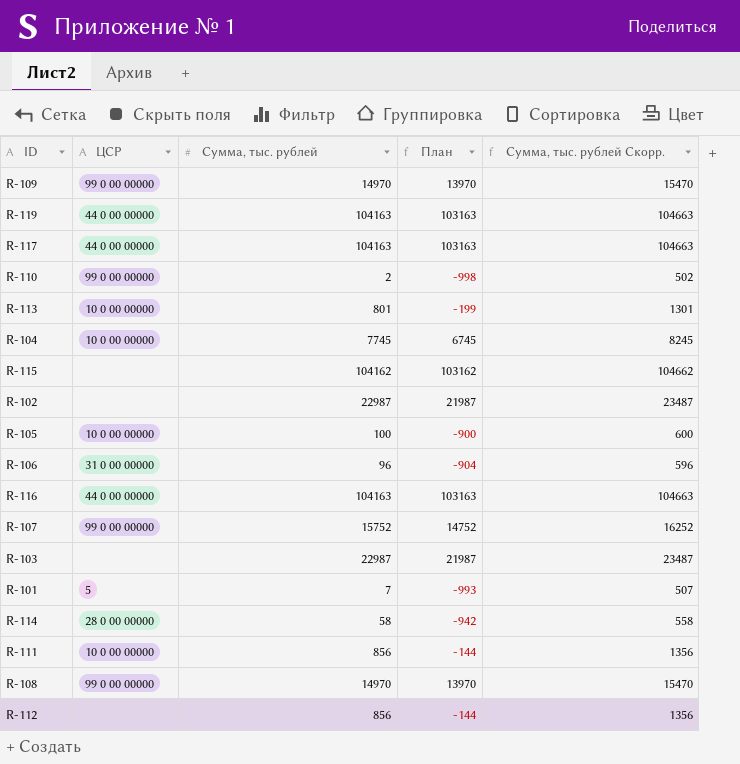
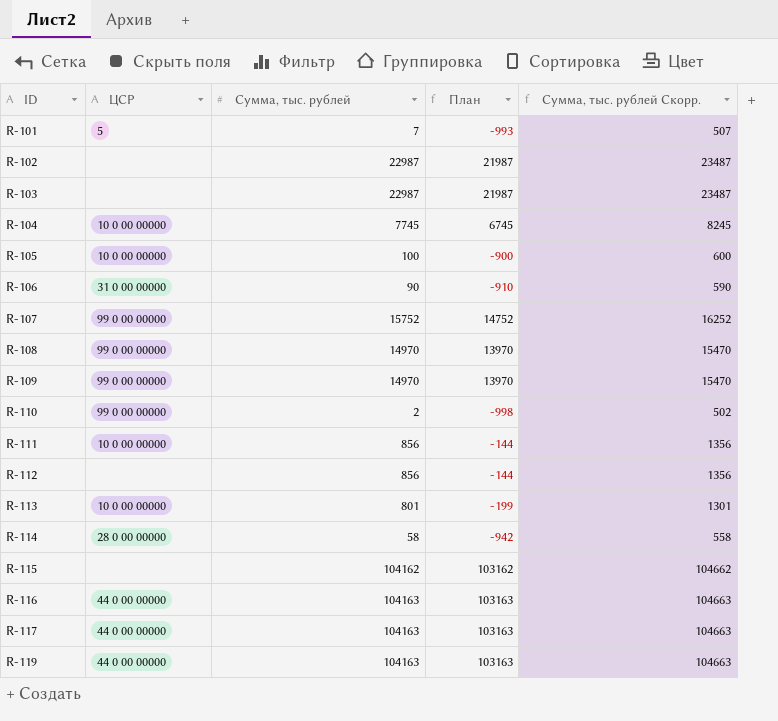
row order: none -> ID ascending
R-106 | Сумма, тыс. рублей: 96 -> 90
R-106 | План: -904 -> -910
R-106 | Сумма, тыс. рублей Скорр.: 596 -> 590

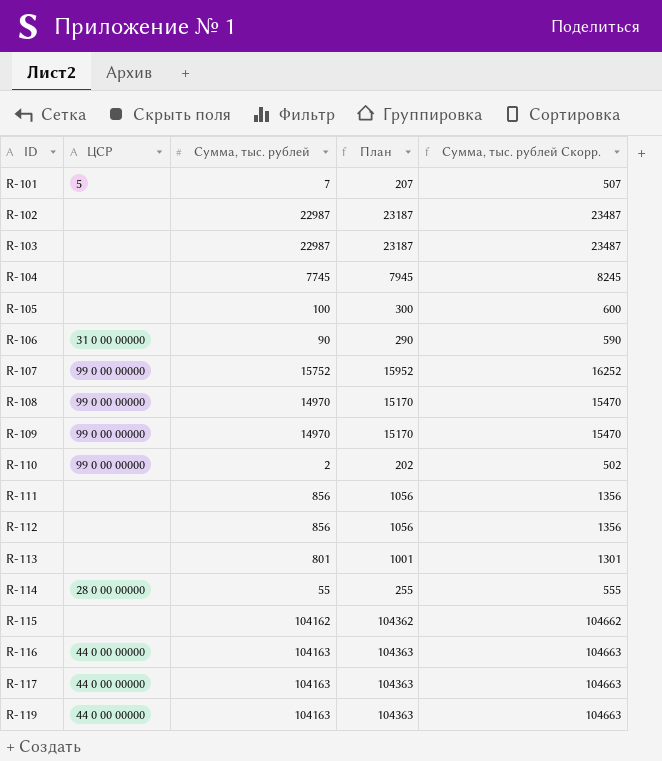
column План | formula: [Сумма, тыс. рублей] - 1000 -> [Сумма, тыс. рублей] + 200
R-104 | ЦСР: 10 0 00 00000 -> none
R-105 | ЦСР: 10 0 00 00000 -> none
R-111 | ЦСР: 10 0 00 00000 -> none
R-113 | ЦСР: 10 0 00 00000 -> none
R-114 | Сумма, тыс. рублей: 58 -> 55
R-114 | Сумма, тыс. рублей Скорр.: 558 -> 555

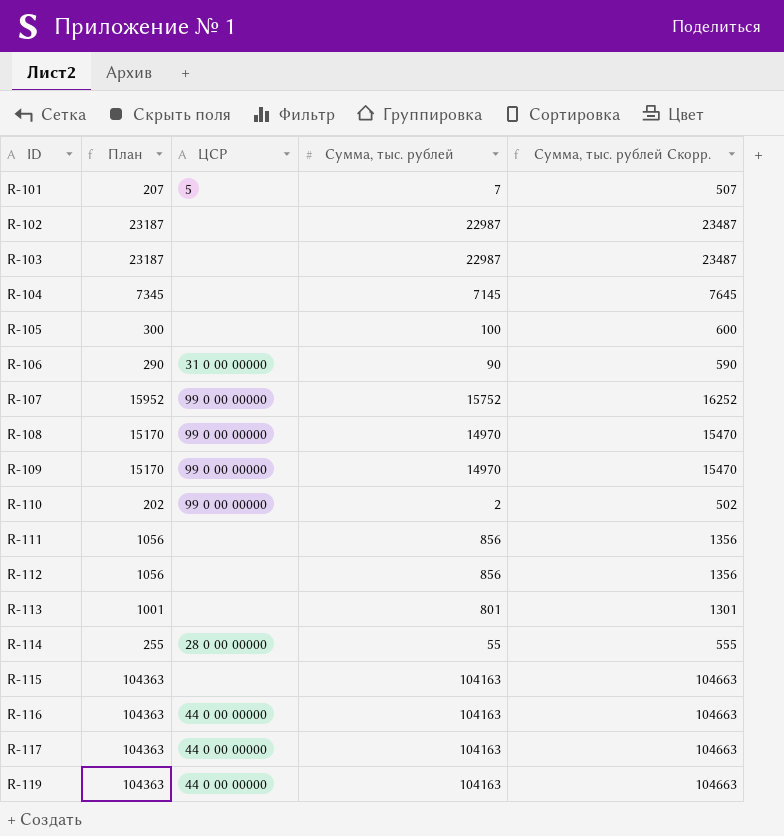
column План | position: 4 -> 2
R-104 | План: 7945 -> 7345
R-104 | Сумма, тыс. рублей: 7745 -> 7145
R-104 | Сумма, тыс. рублей Скорр.: 8245 -> 7645
R-115 | План: 104362 -> 104363
R-115 | Сумма, тыс. рублей: 104162 -> 104163
R-115 | Сумма, тыс. рублей Скорр.: 104662 -> 104663

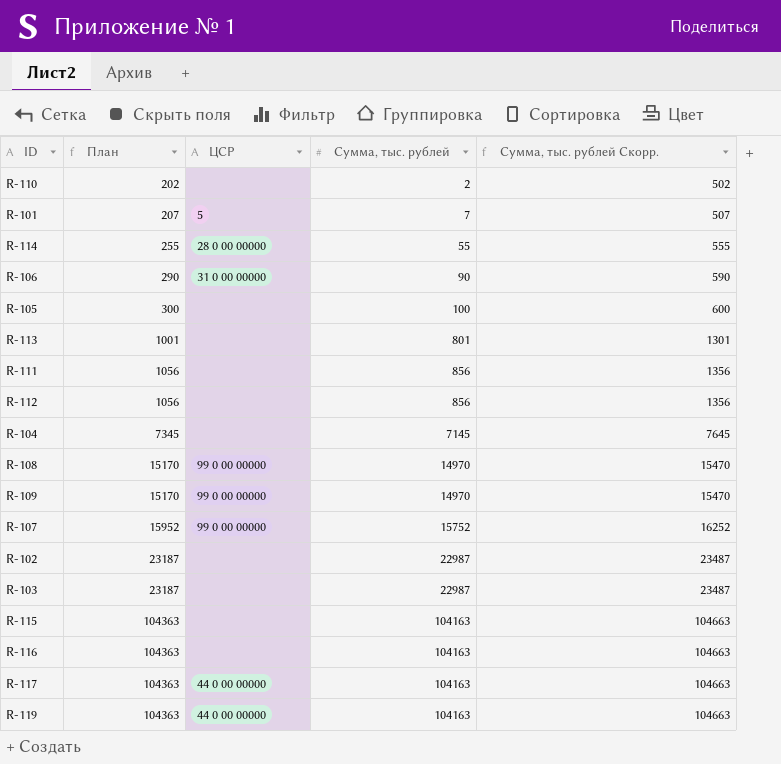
row order: ID ascending -> План ascending
R-110 | ЦСР: 99 0 00 00000 -> none
R-116 | ЦСР: 44 0 00 00000 -> none

